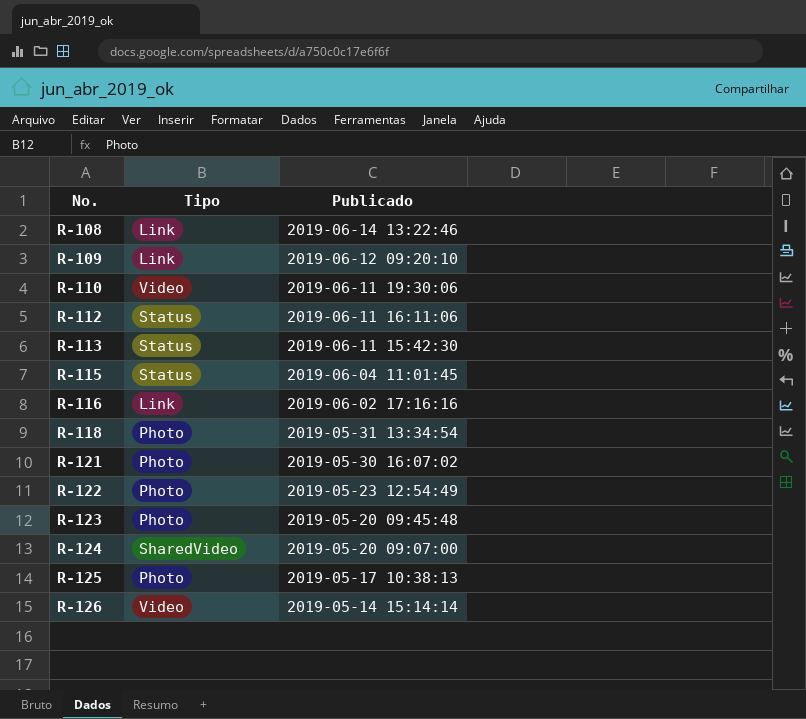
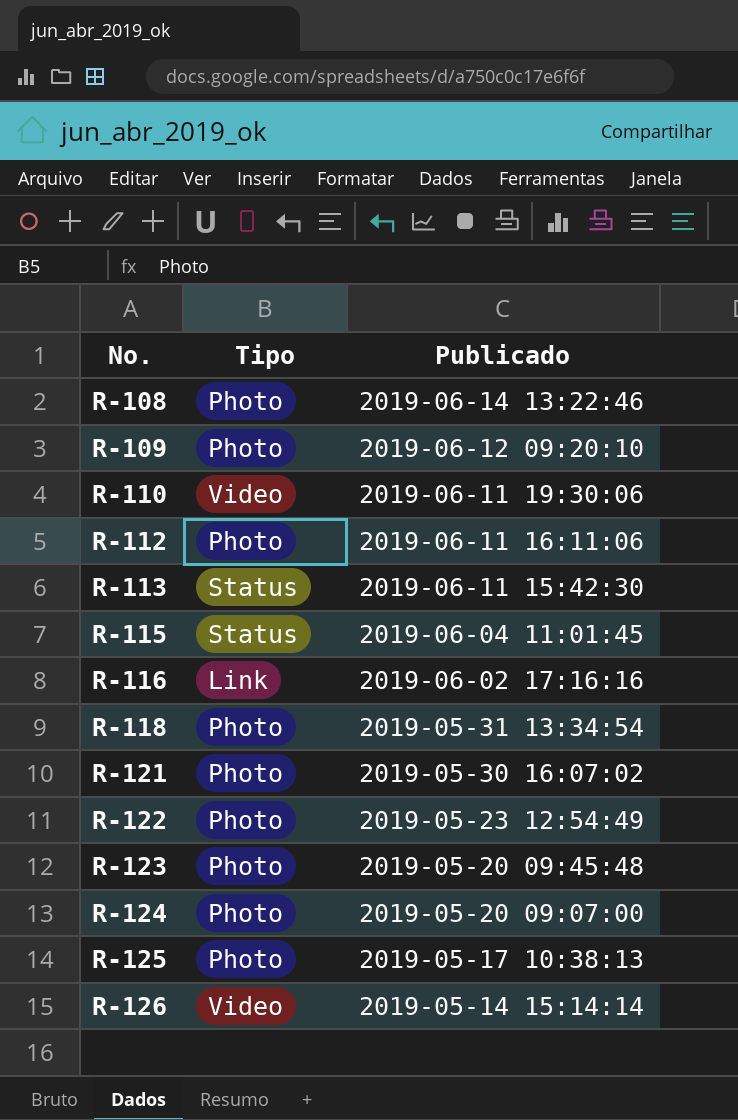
R-108 | Tipo: Link -> Photo
R-109 | Tipo: Link -> Photo
R-112 | Tipo: Status -> Photo
R-124 | Tipo: SharedVideo -> Photo

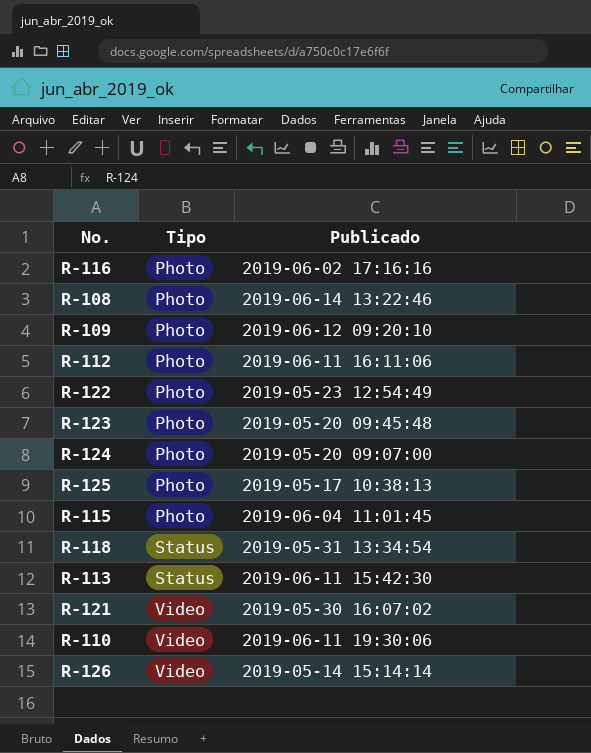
row order: No. ascending -> Tipo ascending
R-116 | Tipo: Link -> Photo
R-115 | Tipo: Status -> Photo
R-118 | Tipo: Photo -> Status
R-121 | Tipo: Photo -> Video

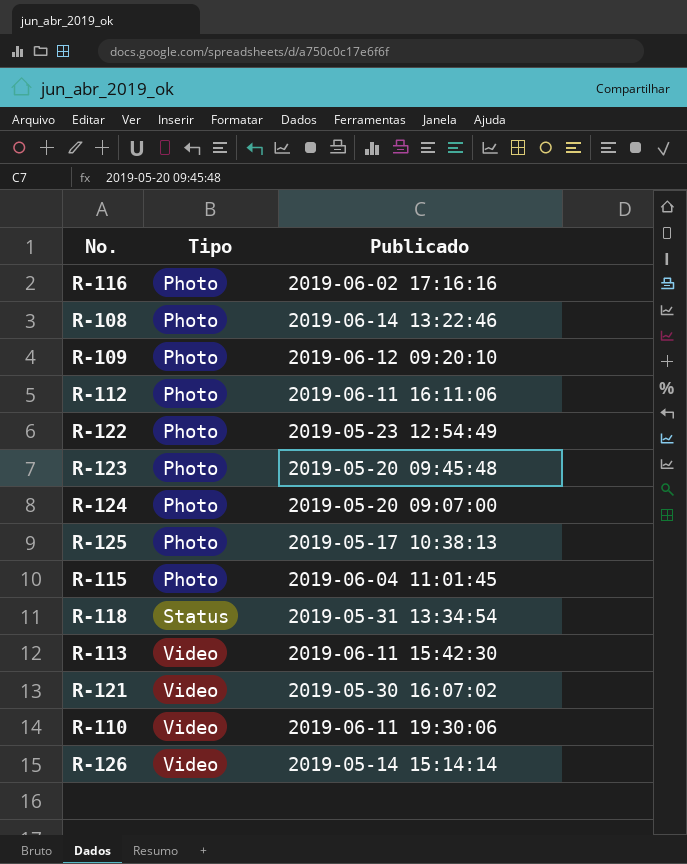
R-113 | Tipo: Status -> Video

